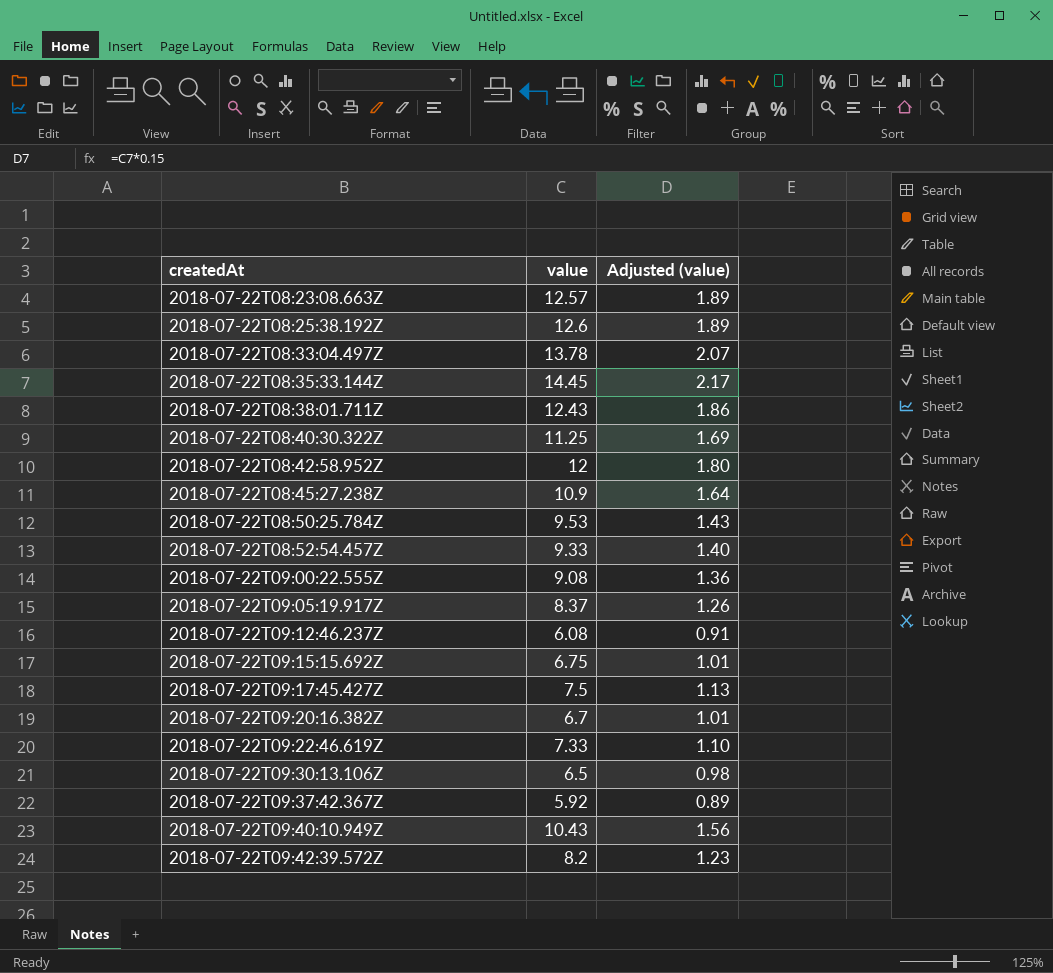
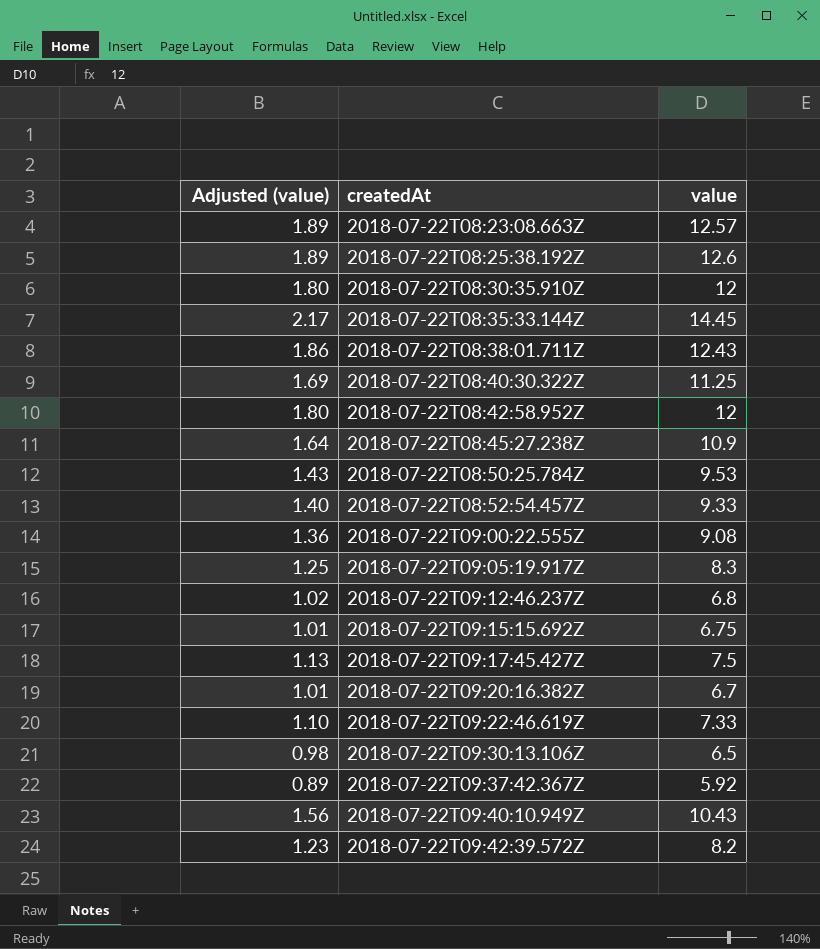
column Adjusted (value) | position: 3 -> 1
row 2018-07-22T08:33:04.497Z: 13.78 | 2.07 -> none
row 2018-07-22T08:30:35.910Z: none -> 1.80 | 12
2018-07-22T09:05:19.917Z | Adjusted (value): 1.26 -> 1.25
2018-07-22T09:05:19.917Z | value: 8.37 -> 8.3
2018-07-22T09:12:46.237Z | Adjusted (value): 0.91 -> 1.02
2018-07-22T09:12:46.237Z | value: 6.08 -> 6.8

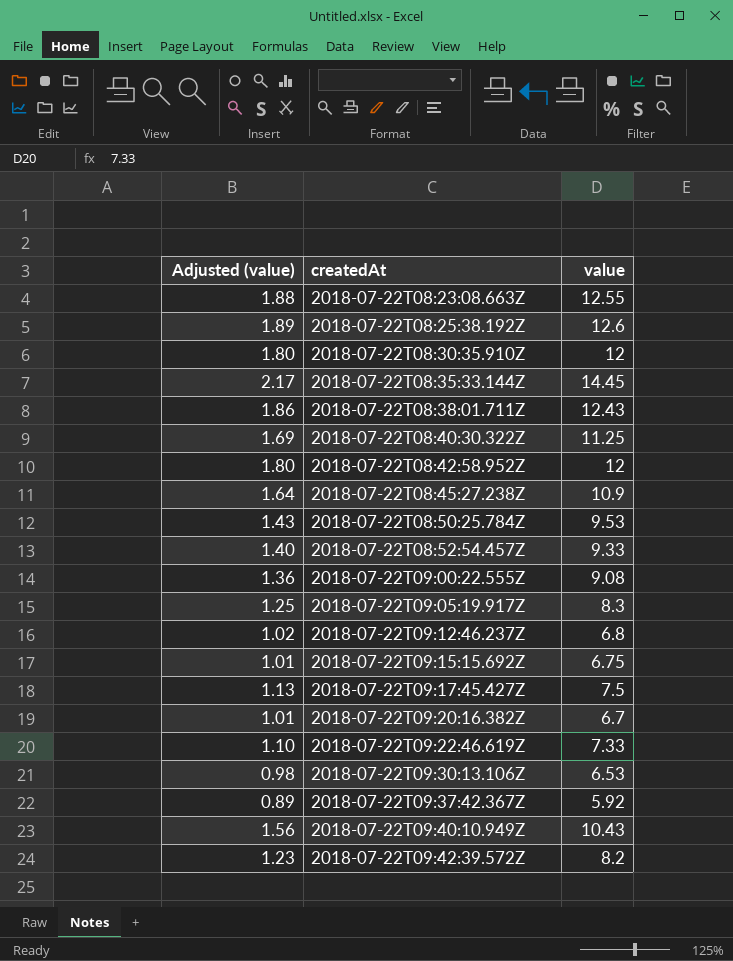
2018-07-22T08:23:08.663Z | Adjusted (value): 1.89 -> 1.88
2018-07-22T08:23:08.663Z | value: 12.57 -> 12.55
2018-07-22T09:30:13.106Z | value: 6.5 -> 6.53

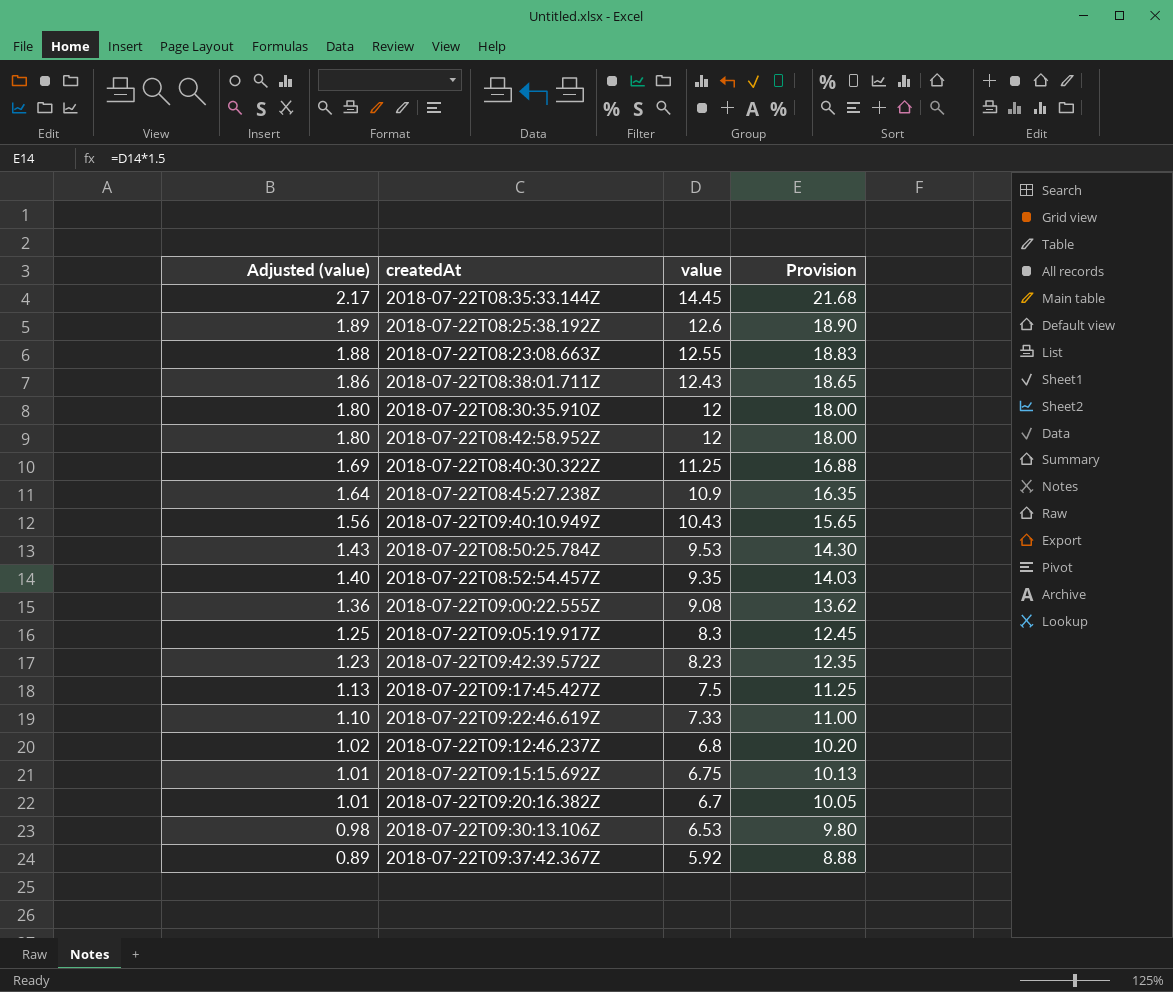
row order: createdAt ascending -> Adjusted (value) descending
column Provision | formula: none -> [value] * 1.5
2018-07-22T08:52:54.457Z | value: 9.33 -> 9.35
2018-07-22T09:42:39.572Z | value: 8.2 -> 8.23

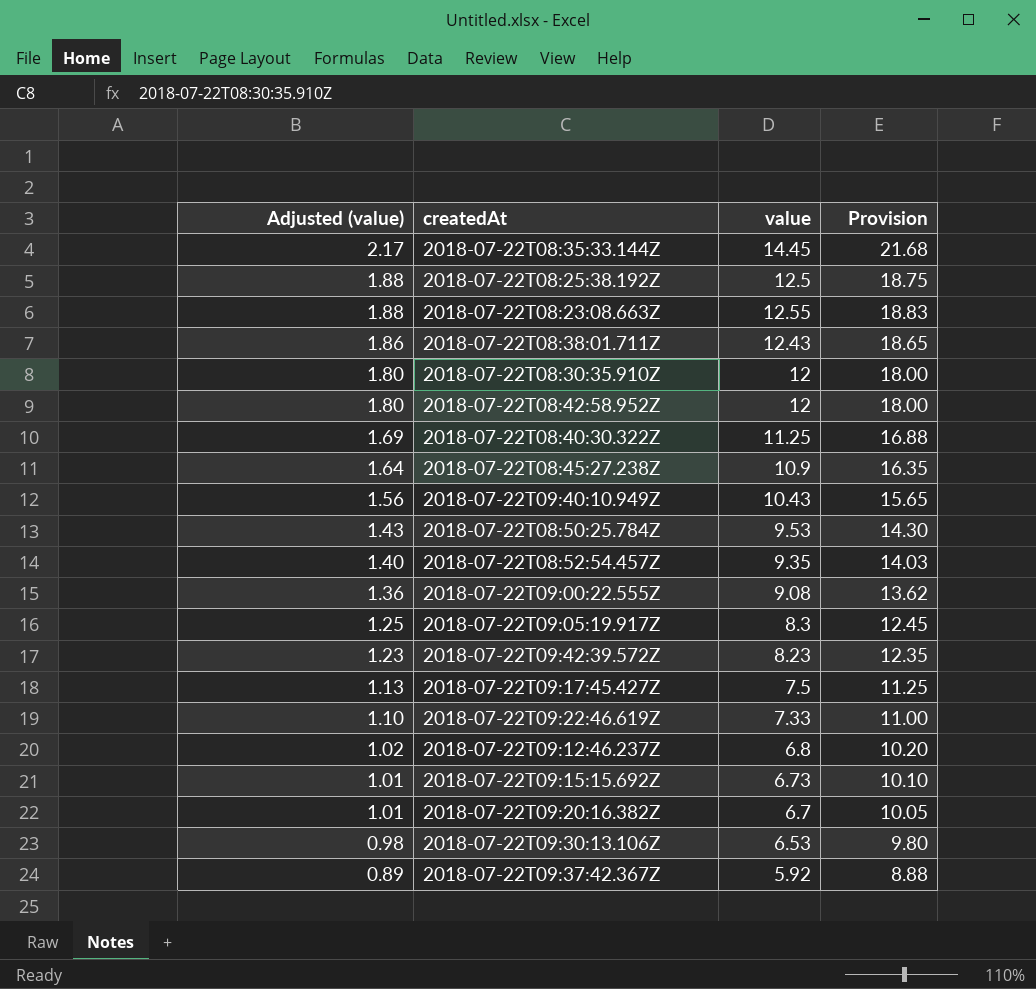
2018-07-22T08:25:38.192Z | Adjusted (value): 1.89 -> 1.88
2018-07-22T08:25:38.192Z | value: 12.6 -> 12.5
2018-07-22T08:25:38.192Z | Provision: 18.90 -> 18.75
2018-07-22T09:15:15.692Z | value: 6.75 -> 6.73
2018-07-22T09:15:15.692Z | Provision: 10.13 -> 10.10

